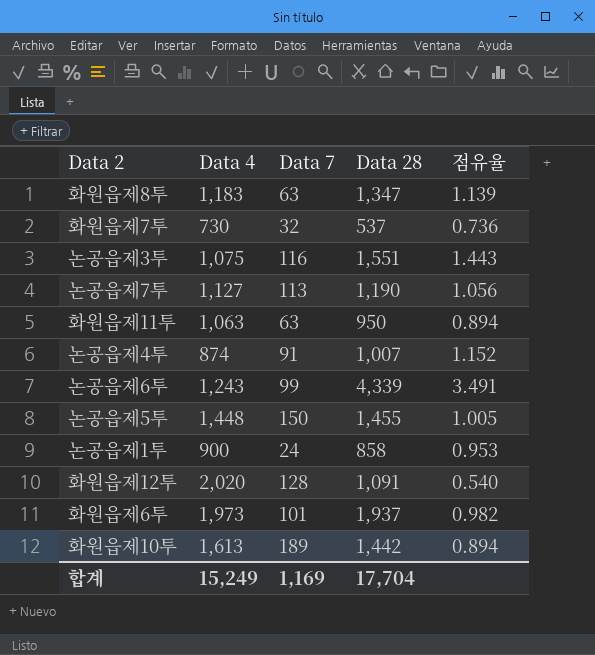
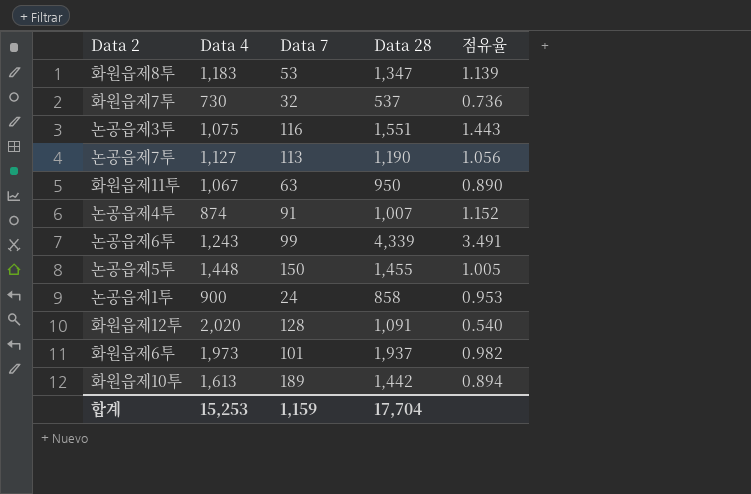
화원읍제8투 | Data 7: 63 -> 53
화원읍제11투 | Data 4: 1,063 -> 1,067
화원읍제11투 | 점유율: 0.894 -> 0.890
합계 | Data 4: 15,249 -> 15,253
합계 | Data 7: 1,169 -> 1,159

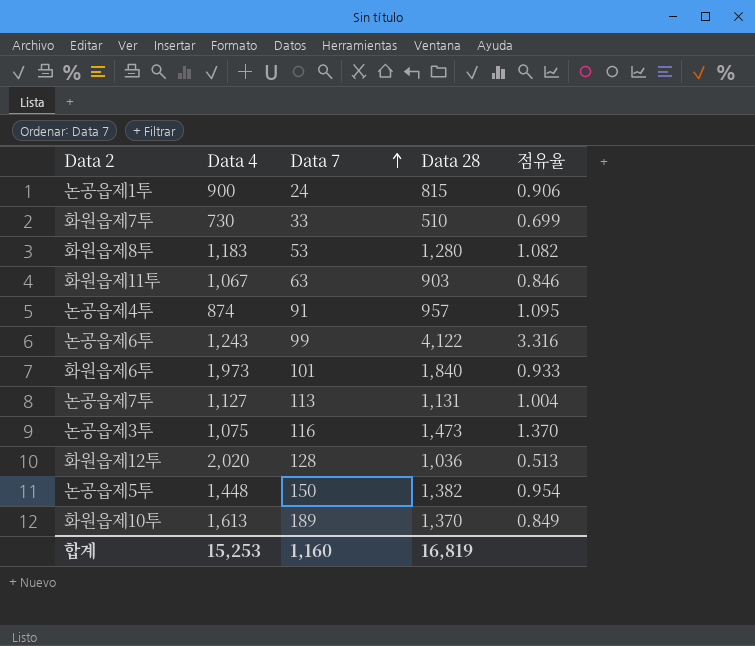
row order: none -> Data 7 ascending
논공읍제1투 | Data 28: 858 -> 815
논공읍제1투 | 점유율: 0.953 -> 0.906
화원읍제7투 | Data 7: 32 -> 33
화원읍제7투 | Data 28: 537 -> 510
화원읍제7투 | 점유율: 0.736 -> 0.699
화원읍제8투 | Data 28: 1,347 -> 1,280
화원읍제8투 | 점유율: 1.139 -> 1.082
화원읍제11투 | Data 28: 950 -> 903
화원읍제11투 | 점유율: 0.890 -> 0.846
논공읍제4투 | Data 28: 1,007 -> 957
논공읍제4투 | 점유율: 1.152 -> 1.095
논공읍제6투 | Data 28: 4,339 -> 4,122
논공읍제6투 | 점유율: 3.491 -> 3.316
화원읍제6투 | Data 28: 1,937 -> 1,840
화원읍제6투 | 점유율: 0.982 -> 0.933
논공읍제7투 | Data 28: 1,190 -> 1,131
논공읍제7투 | 점유율: 1.056 -> 1.004
논공읍제3투 | Data 28: 1,551 -> 1,473
논공읍제3투 | 점유율: 1.443 -> 1.370
화원읍제12투 | Data 28: 1,091 -> 1,036
화원읍제12투 | 점유율: 0.540 -> 0.513
논공읍제5투 | Data 28: 1,455 -> 1,382
논공읍제5투 | 점유율: 1.005 -> 0.954
화원읍제10투 | Data 28: 1,442 -> 1,370
화원읍제10투 | 점유율: 0.894 -> 0.849
합계 | Data 7: 1,159 -> 1,160
합계 | Data 28: 17,704 -> 16,819

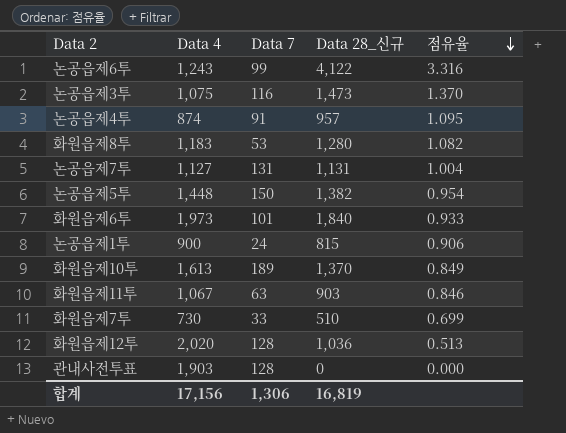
row order: Data 7 ascending -> 점유율 descending
column name: Data 28 -> Data 28_신규
논공읍제7투 | Data 7: 113 -> 131
row 관내사전투표: none -> 1,903 | 128 | 0 | 0.000
합계 | Data 4: 15,253 -> 17,156
합계 | Data 7: 1,160 -> 1,306

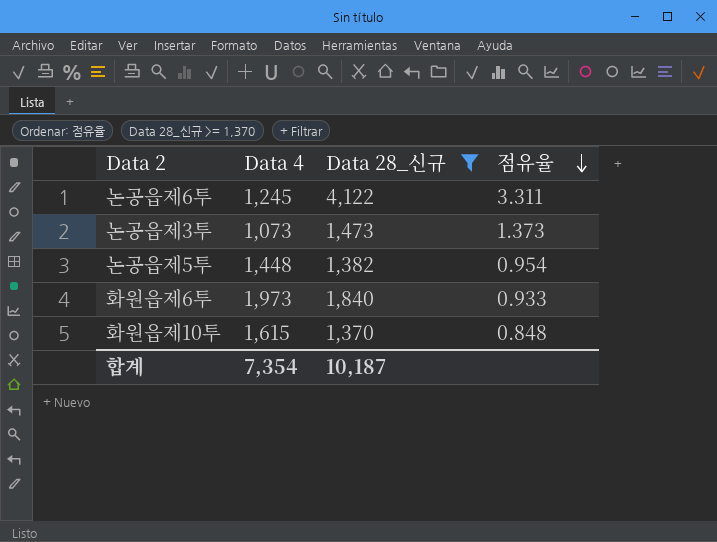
filter: none -> Data 28_신규 >= 1,370
column Data 7 | position: 3 -> none
논공읍제6투 | Data 4: 1,243 -> 1,245
논공읍제6투 | 점유율: 3.316 -> 3.311
논공읍제3투 | Data 4: 1,075 -> 1,073
논공읍제3투 | 점유율: 1.370 -> 1.373
화원읍제10투 | Data 4: 1,613 -> 1,615
화원읍제10투 | 점유율: 0.849 -> 0.848
합계 | Data 4: 17,156 -> 7,354
합계 | Data 28_신규: 16,819 -> 10,187

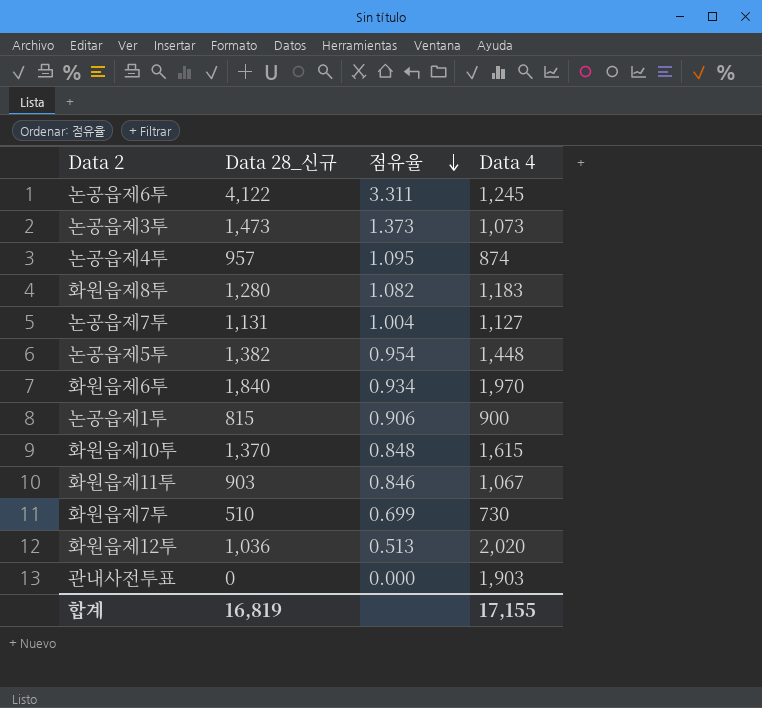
filter: Data 28_신규 >= 1,370 -> none
column Data 4 | position: 2 -> 4
화원읍제6투 | 점유율: 0.933 -> 0.934
화원읍제6투 | Data 4: 1,973 -> 1,970
합계 | Data 28_신규: 10,187 -> 16,819
합계 | Data 4: 7,354 -> 17,155

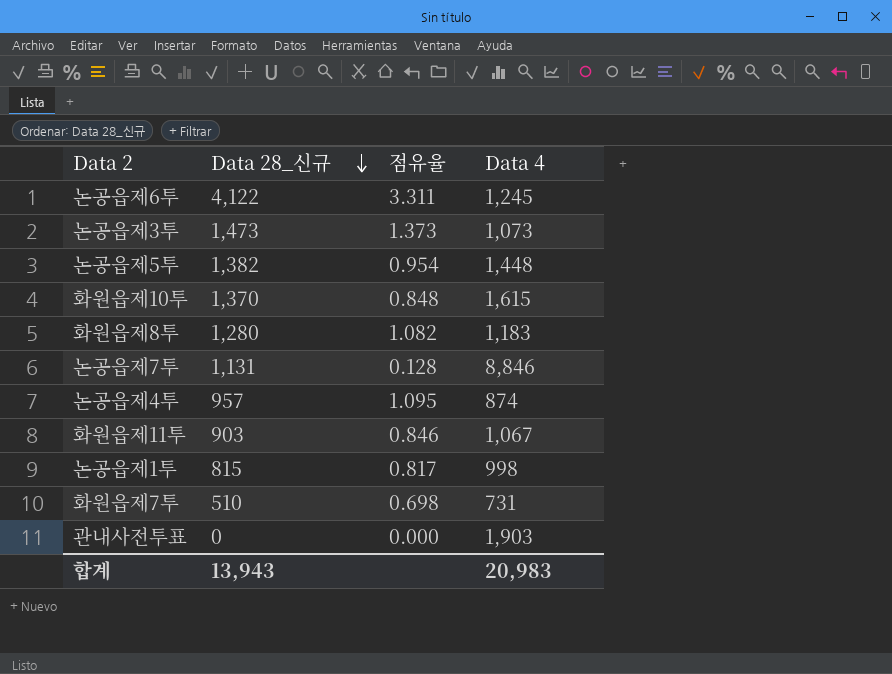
row order: 점유율 descending -> Data 28_신규 descending
row 화원읍제6투: 1,840 | 0.934 | 1,970 -> none
row 화원읍제12투: 1,036 | 0.513 | 2,020 -> none
논공읍제7투 | 점유율: 1.004 -> 0.128
논공읍제7투 | Data 4: 1,127 -> 8,846
논공읍제1투 | 점유율: 0.906 -> 0.817
논공읍제1투 | Data 4: 900 -> 998
화원읍제7투 | 점유율: 0.699 -> 0.698
화원읍제7투 | Data 4: 730 -> 731
합계 | Data 28_신규: 16,819 -> 13,943
합계 | Data 4: 17,155 -> 20,983

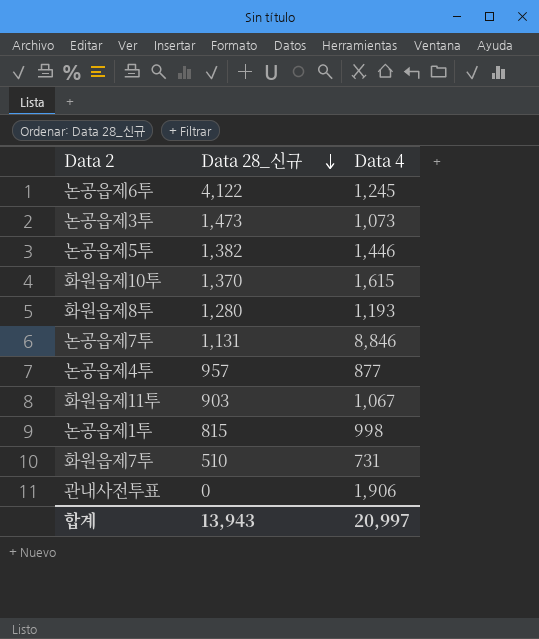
column 점유율 | formula: [Data 28_신규] / [Data 4] -> none
논공읍제5투 | Data 4: 1,448 -> 1,446
화원읍제8투 | Data 4: 1,183 -> 1,193
논공읍제4투 | Data 4: 874 -> 877
관내사전투표 | Data 4: 1,903 -> 1,906
합계 | Data 4: 20,983 -> 20,997

